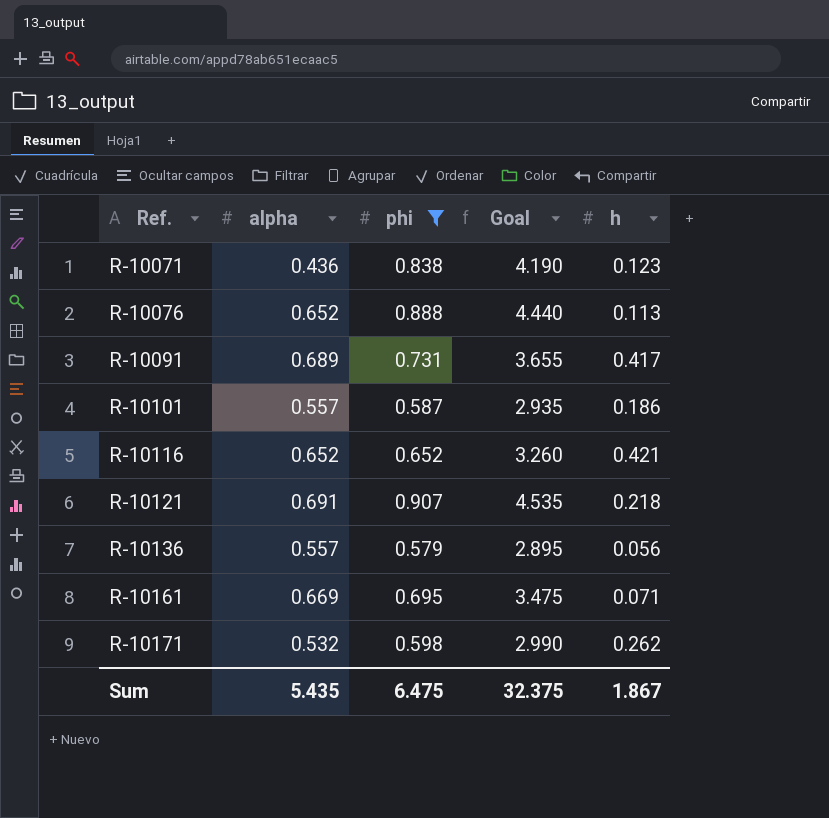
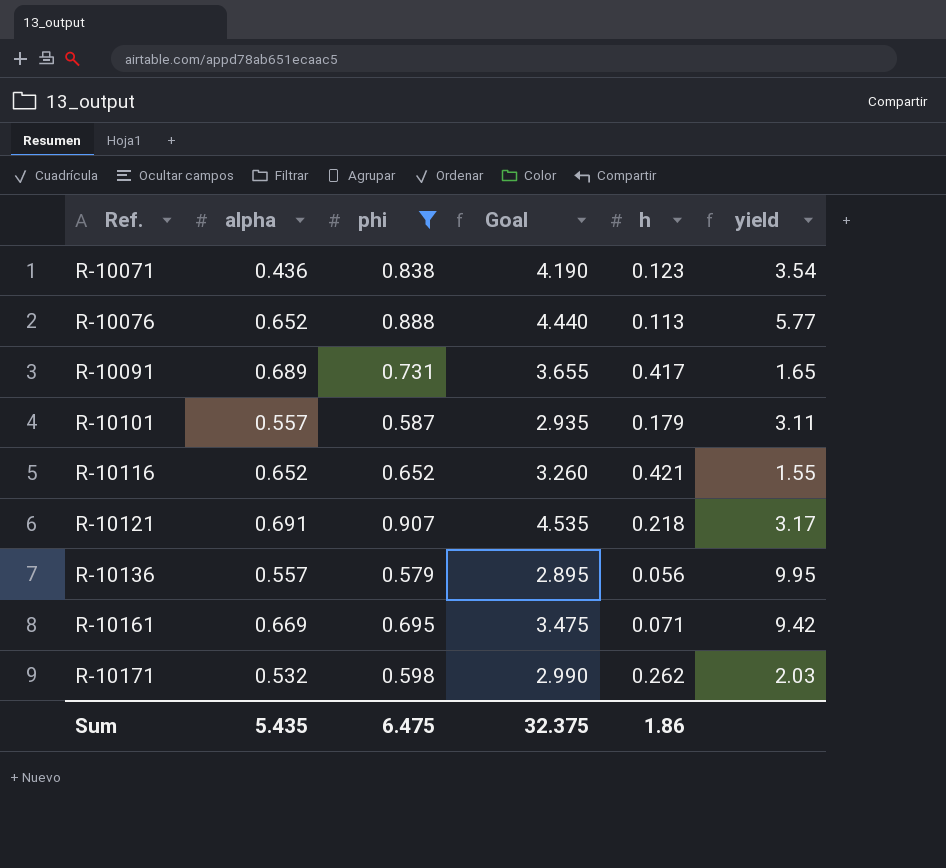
column yield | formula: none -> [alpha] / [h]
R-10101 | h: 0.186 -> 0.179
Sum | h: 1.867 -> 1.86

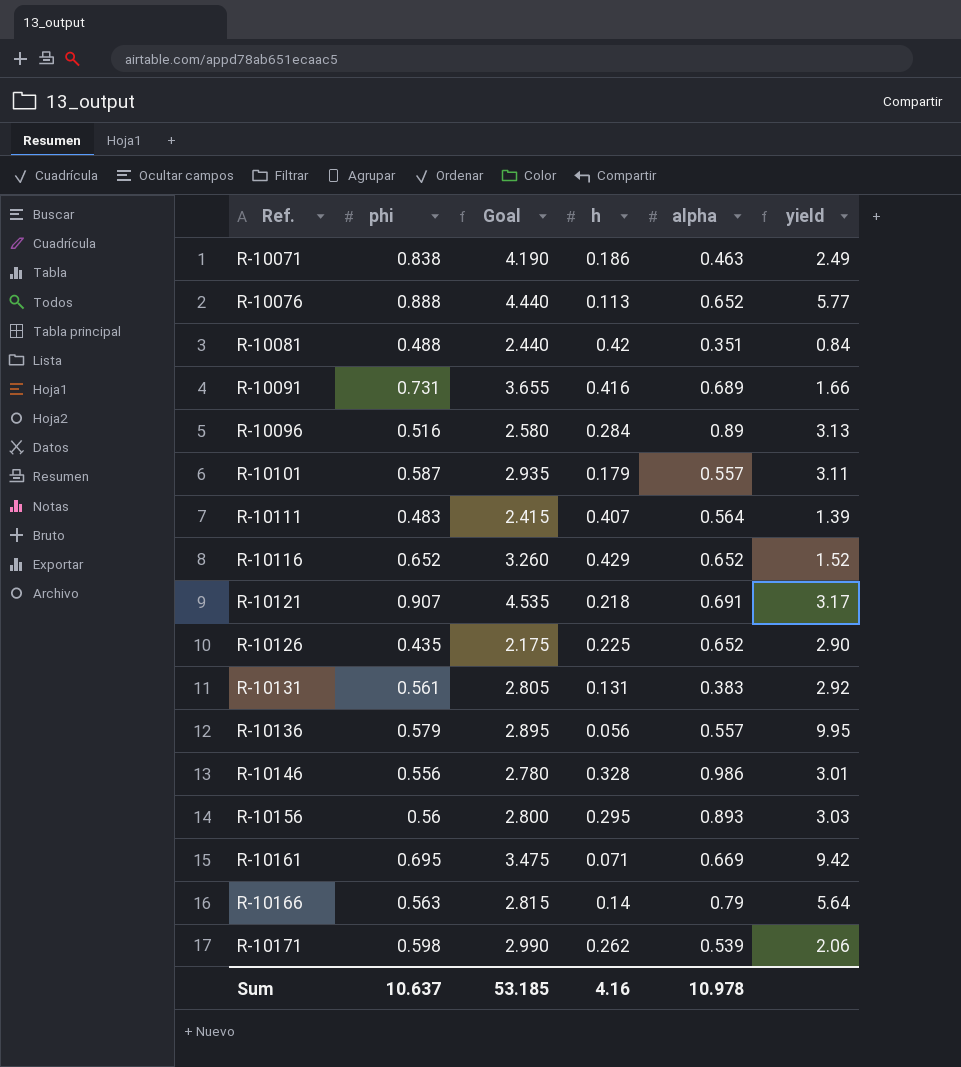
filter: phi >= 0.579 -> none
column alpha | position: 2 -> 5
R-10071 | h: 0.123 -> 0.186
R-10071 | alpha: 0.436 -> 0.463
R-10071 | yield: 3.54 -> 2.49
R-10091 | h: 0.417 -> 0.416
R-10091 | yield: 1.65 -> 1.66
R-10116 | h: 0.421 -> 0.429
R-10116 | yield: 1.55 -> 1.52
R-10171 | alpha: 0.532 -> 0.539
R-10171 | yield: 2.03 -> 2.06
Sum | phi: 6.475 -> 10.637
Sum | Goal: 32.375 -> 53.185
Sum | h: 1.86 -> 4.16
Sum | alpha: 5.435 -> 10.978

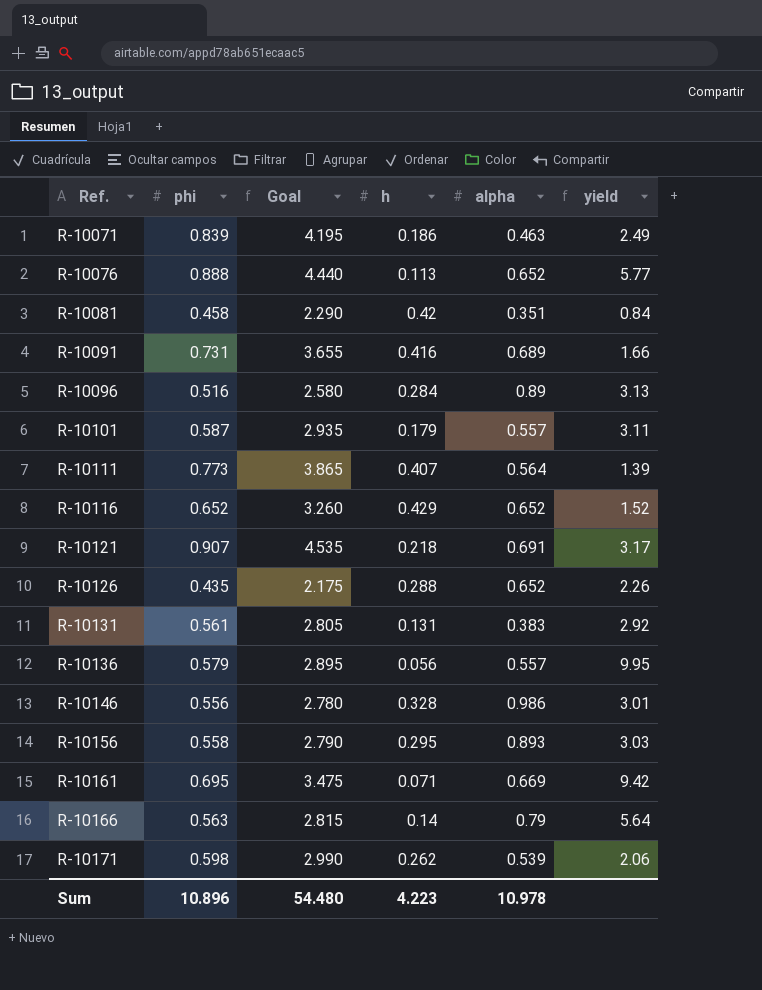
R-10071 | phi: 0.838 -> 0.839
R-10071 | Goal: 4.190 -> 4.195
R-10081 | phi: 0.488 -> 0.458
R-10081 | Goal: 2.440 -> 2.290
R-10111 | phi: 0.483 -> 0.773
R-10111 | Goal: 2.415 -> 3.865
R-10126 | h: 0.225 -> 0.288
R-10126 | yield: 2.90 -> 2.26
R-10156 | phi: 0.56 -> 0.558
R-10156 | Goal: 2.800 -> 2.790
Sum | phi: 10.637 -> 10.896
Sum | Goal: 53.185 -> 54.480
Sum | h: 4.16 -> 4.223

